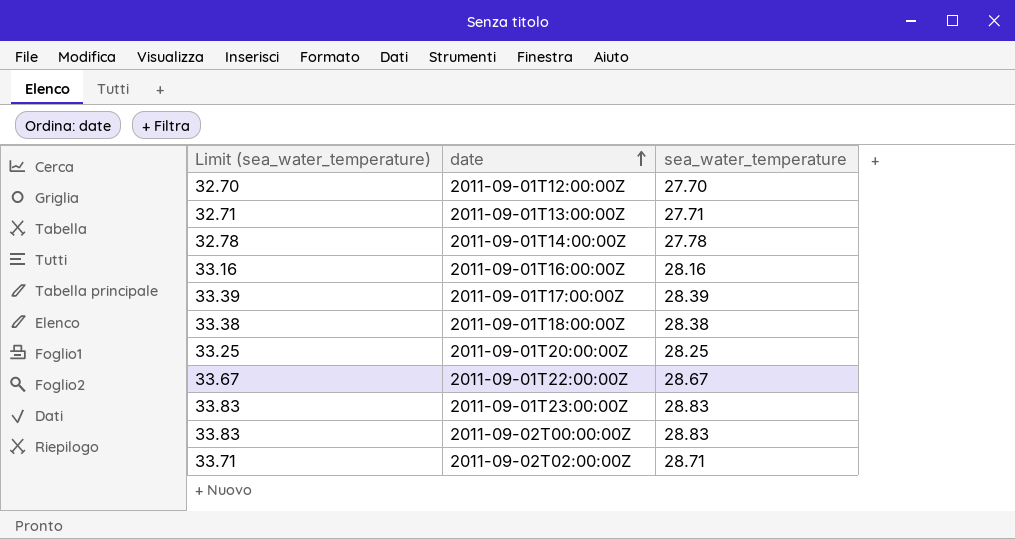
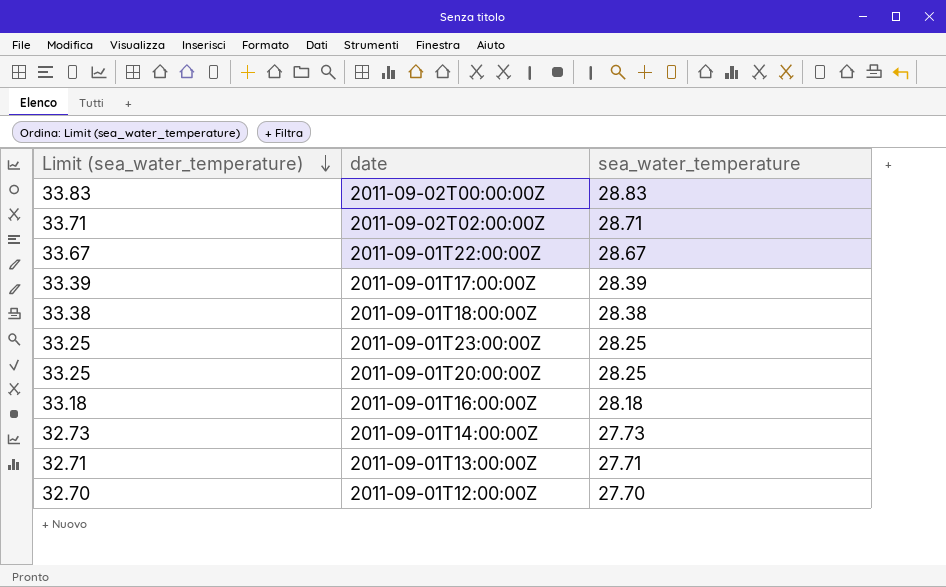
row order: date ascending -> Limit (sea_water_temperature) descending
2011-09-01T23:00:00Z | Limit (sea_water_temperature): 33.83 -> 33.25
2011-09-01T23:00:00Z | sea_water_temperature: 28.83 -> 28.25
2011-09-01T16:00:00Z | Limit (sea_water_temperature): 33.16 -> 33.18
2011-09-01T16:00:00Z | sea_water_temperature: 28.16 -> 28.18
2011-09-01T14:00:00Z | Limit (sea_water_temperature): 32.78 -> 32.73
2011-09-01T14:00:00Z | sea_water_temperature: 27.78 -> 27.73

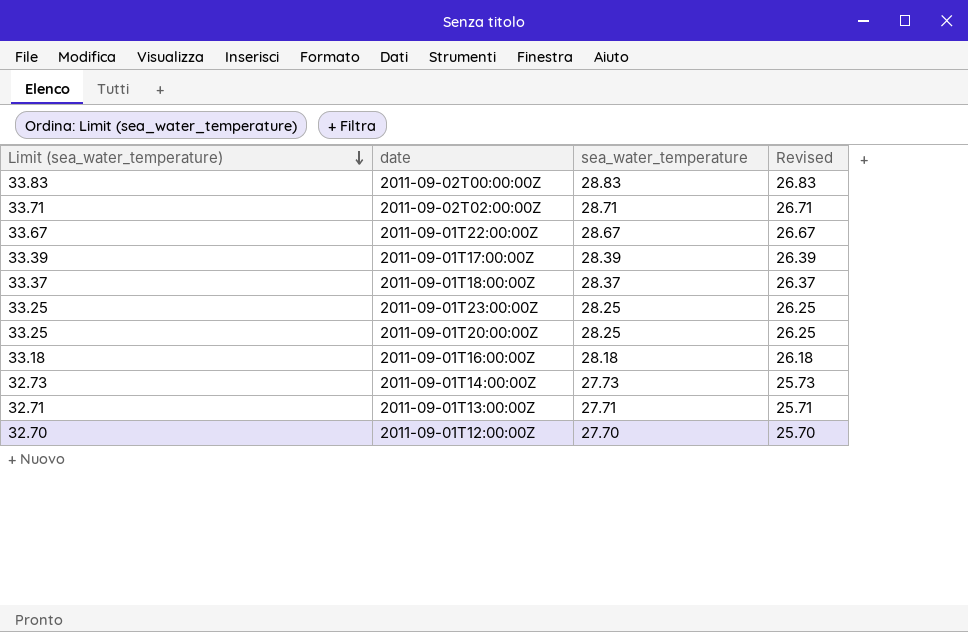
column Revised | formula: none -> [sea_water_temperature] - 2
2011-09-01T18:00:00Z | Limit (sea_water_temperature): 33.38 -> 33.37
2011-09-01T18:00:00Z | sea_water_temperature: 28.38 -> 28.37

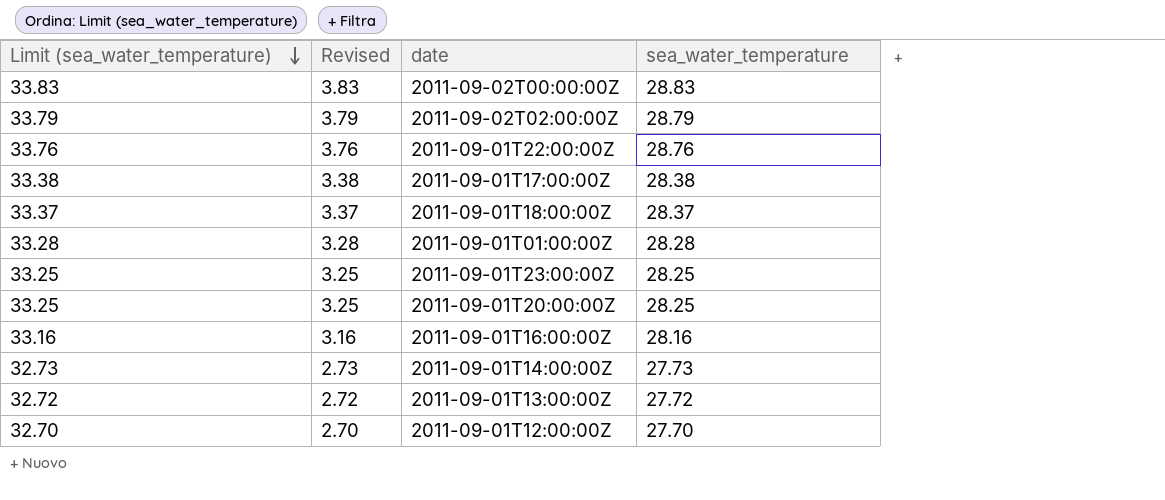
column Revised | formula: [sea_water_temperature] - 2 -> [sea_water_temperature] - 25
column Revised | position: 4 -> 2
2011-09-02T02:00:00Z | Limit (sea_water_temperature): 33.71 -> 33.79
2011-09-02T02:00:00Z | sea_water_temperature: 28.71 -> 28.79
2011-09-01T22:00:00Z | Limit (sea_water_temperature): 33.67 -> 33.76
2011-09-01T22:00:00Z | sea_water_temperature: 28.67 -> 28.76
2011-09-01T17:00:00Z | Limit (sea_water_temperature): 33.39 -> 33.38
2011-09-01T17:00:00Z | sea_water_temperature: 28.39 -> 28.38
row 2011-09-01T01:00:00Z: none -> 33.28 | 3.28 | 28.28
2011-09-01T16:00:00Z | Limit (sea_water_temperature): 33.18 -> 33.16
2011-09-01T16:00:00Z | sea_water_temperature: 28.18 -> 28.16
2011-09-01T13:00:00Z | Limit (sea_water_temperature): 32.71 -> 32.72
2011-09-01T13:00:00Z | sea_water_temperature: 27.71 -> 27.72

